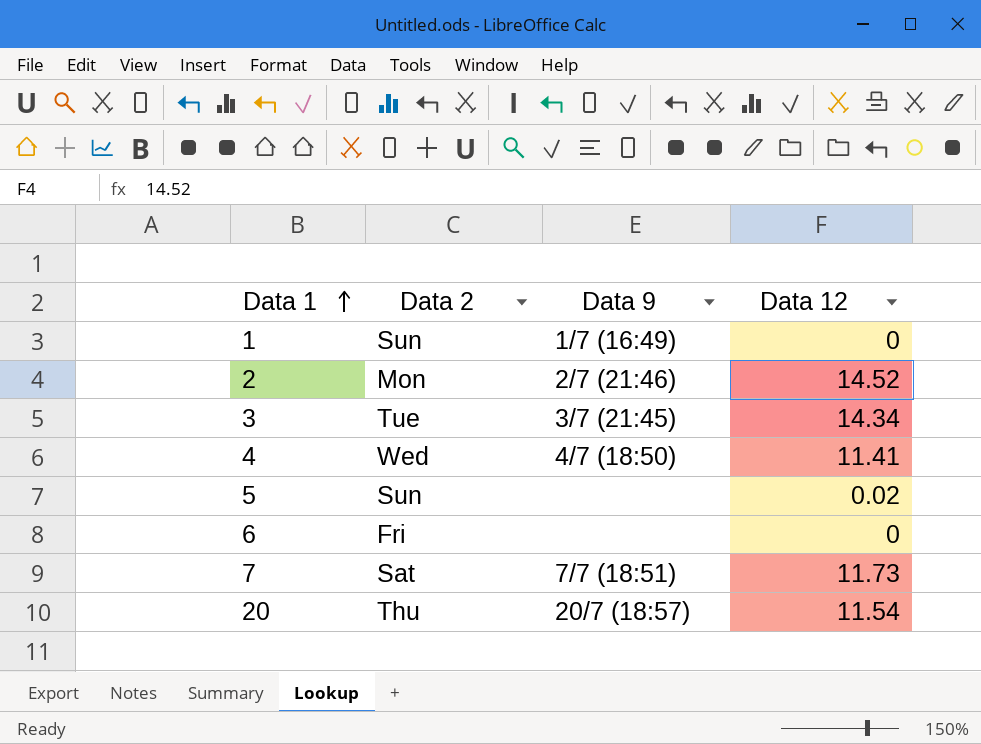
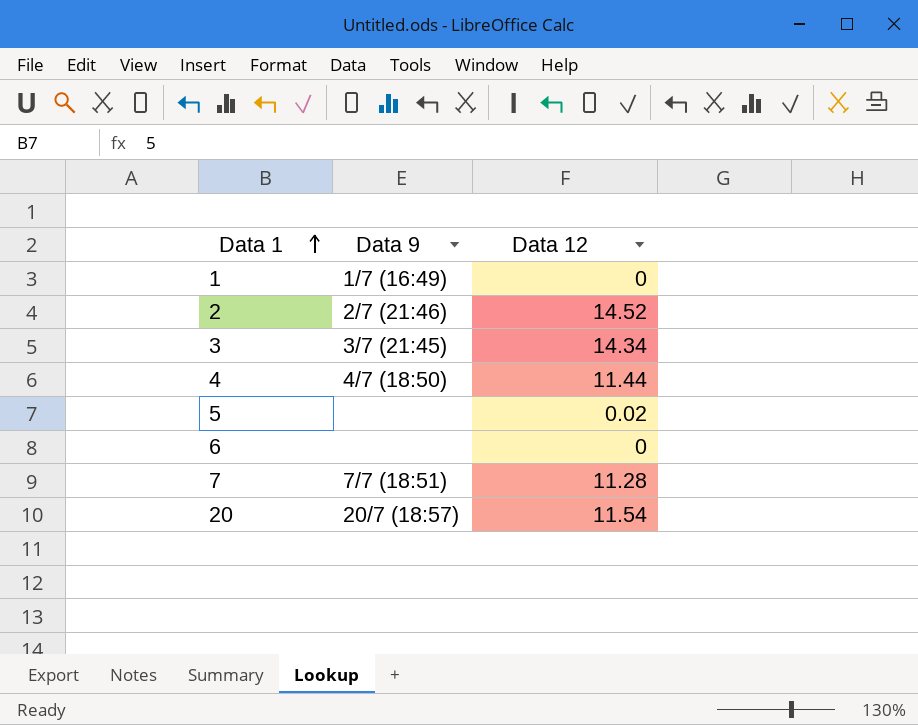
column Data 2 | position: 2 -> none
4 | Data 12: 11.41 -> 11.44
7 | Data 12: 11.73 -> 11.28

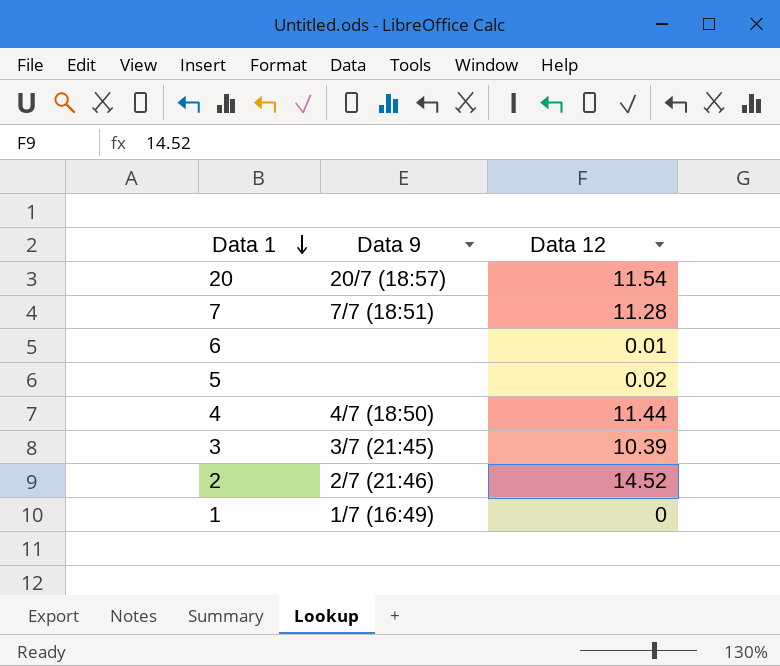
row order: Data 1 ascending -> Data 1 descending
6 | Data 12: 0 -> 0.01
3 | Data 12: 14.34 -> 10.39

